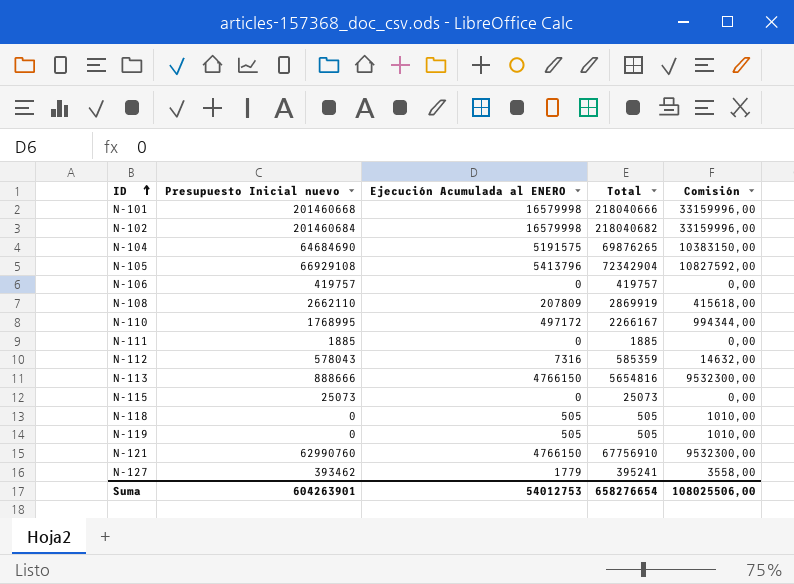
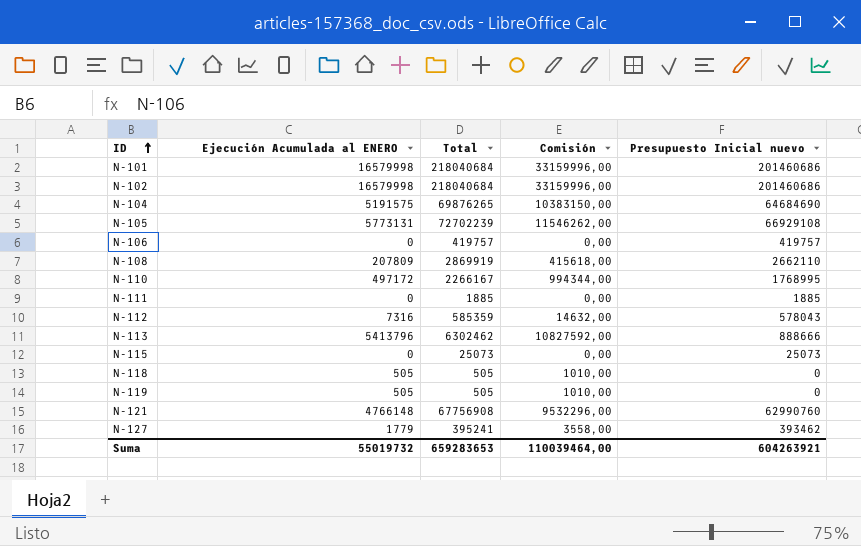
column Presupuesto Inicial nuevo | position: 2 -> 5
N-101 | Total: 218040666 -> 218040684
N-101 | Presupuesto Inicial nuevo: 201460668 -> 201460686
N-102 | Total: 218040682 -> 218040684
N-102 | Presupuesto Inicial nuevo: 201460684 -> 201460686
N-105 | Ejecución Acumulada al ENERO: 5413796 -> 5773131
N-105 | Total: 72342904 -> 72702239
N-105 | Comisión: 10827592,00 -> 11546262,00
N-113 | Ejecución Acumulada al ENERO: 4766150 -> 5413796
N-113 | Total: 5654816 -> 6302462
N-113 | Comisión: 9532300,00 -> 10827592,00
N-121 | Ejecución Acumulada al ENERO: 4766150 -> 4766148
N-121 | Total: 67756910 -> 67756908
N-121 | Comisión: 9532300,00 -> 9532296,00
Suma | Ejecución Acumulada al ENERO: 54012753 -> 55019732
Suma | Total: 658276654 -> 659283653
Suma | Comisión: 108025506,00 -> 110039464,00
Suma | Presupuesto Inicial nuevo: 604263901 -> 604263921

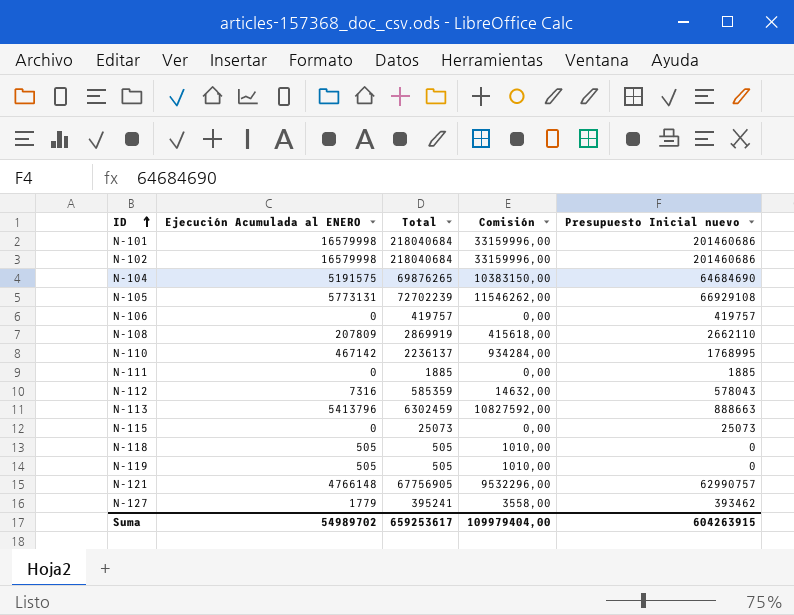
N-110 | Ejecución Acumulada al ENERO: 497172 -> 467142
N-110 | Total: 2266167 -> 2236137
N-110 | Comisión: 994344,00 -> 934284,00
N-113 | Total: 6302462 -> 6302459
N-113 | Presupuesto Inicial nuevo: 888666 -> 888663
N-121 | Total: 67756908 -> 67756905
N-121 | Presupuesto Inicial nuevo: 62990760 -> 62990757
Suma | Ejecución Acumulada al ENERO: 55019732 -> 54989702
Suma | Total: 659283653 -> 659253617
Suma | Comisión: 110039464,00 -> 109979404,00
Suma | Presupuesto Inicial nuevo: 604263921 -> 604263915

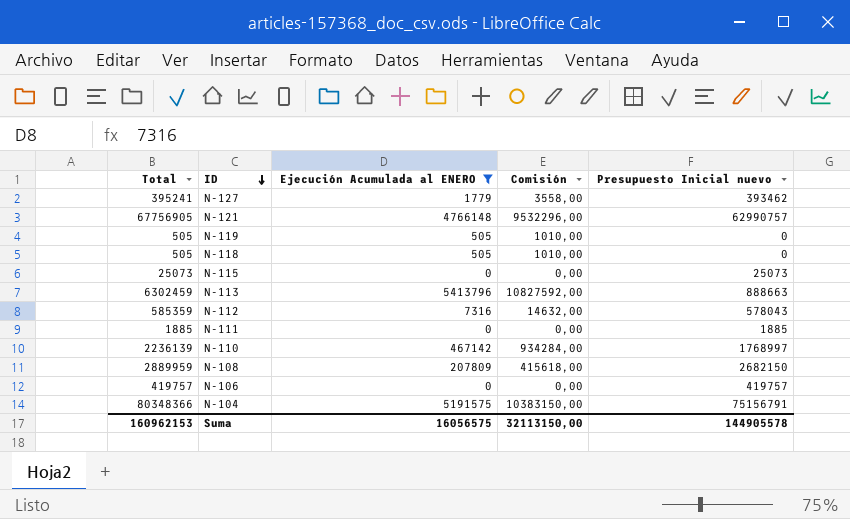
filter: none -> Ejecución Acumulada al ENERO <= 5413796
row order: ID ascending -> ID descending
column Total | position: 3 -> 1
N-110 | Total: 2236137 -> 2236139
N-110 | Presupuesto Inicial nuevo: 1768995 -> 1768997
N-108 | Total: 2869919 -> 2889959
N-108 | Presupuesto Inicial nuevo: 2662110 -> 2682150
N-104 | Total: 69876265 -> 80348366
N-104 | Presupuesto Inicial nuevo: 64684690 -> 75156791
Suma | Total: 659253617 -> 160962153
Suma | Ejecución Acumulada al ENERO: 54989702 -> 16056575
Suma | Comisión: 109979404,00 -> 32113150,00
Suma | Presupuesto Inicial nuevo: 604263915 -> 144905578

